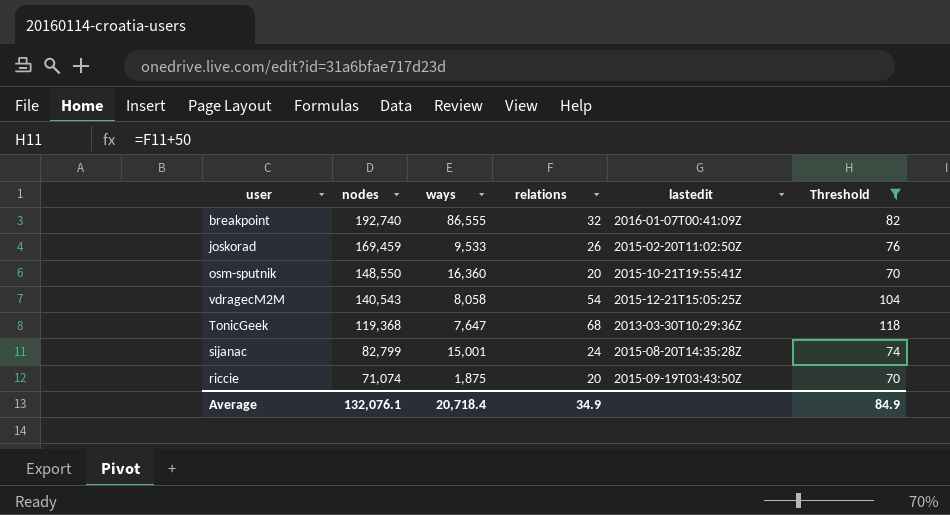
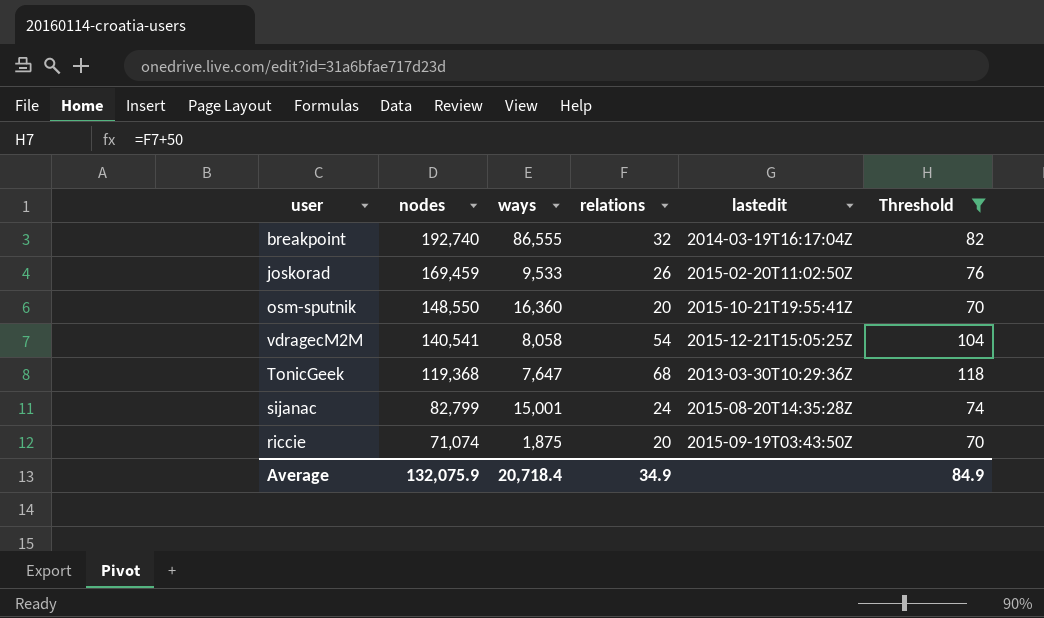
breakpoint | lastedit: 2016-01-07T00:41:09Z -> 2014-03-19T16:17:04Z
vdragecM2M | nodes: 140,543 -> 140,541
Average | nodes: 132,076.1 -> 132,075.9

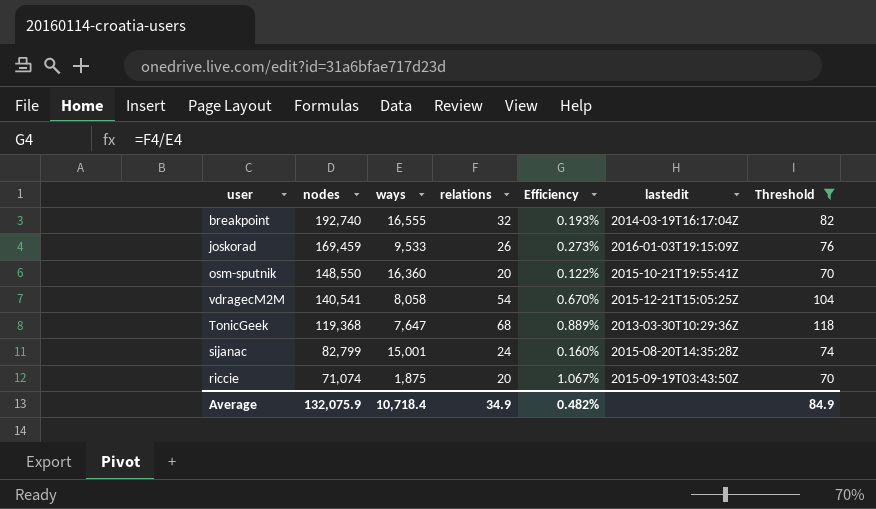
column Efficiency | formula: none -> [relations] / [ways]
breakpoint | ways: 86,555 -> 16,555
joskorad | lastedit: 2015-02-20T11:02:50Z -> 2016-01-03T19:15:09Z
Average | ways: 20,718.4 -> 10,718.4

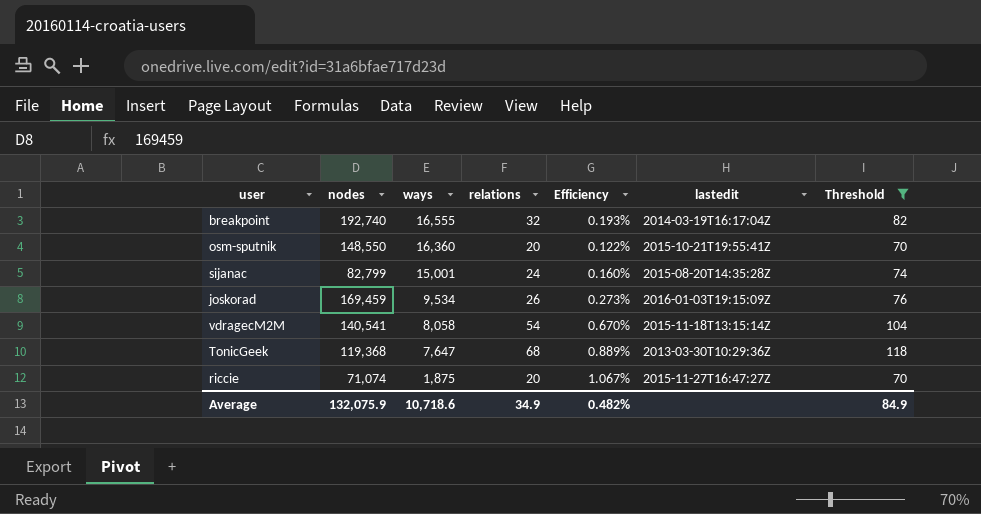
row order: nodes descending -> ways descending
joskorad | ways: 9,533 -> 9,534
vdragecM2M | lastedit: 2015-12-21T15:05:25Z -> 2015-11-18T13:15:14Z
riccie | lastedit: 2015-09-19T03:43:50Z -> 2015-11-27T16:47:27Z
Average | ways: 10,718.4 -> 10,718.6

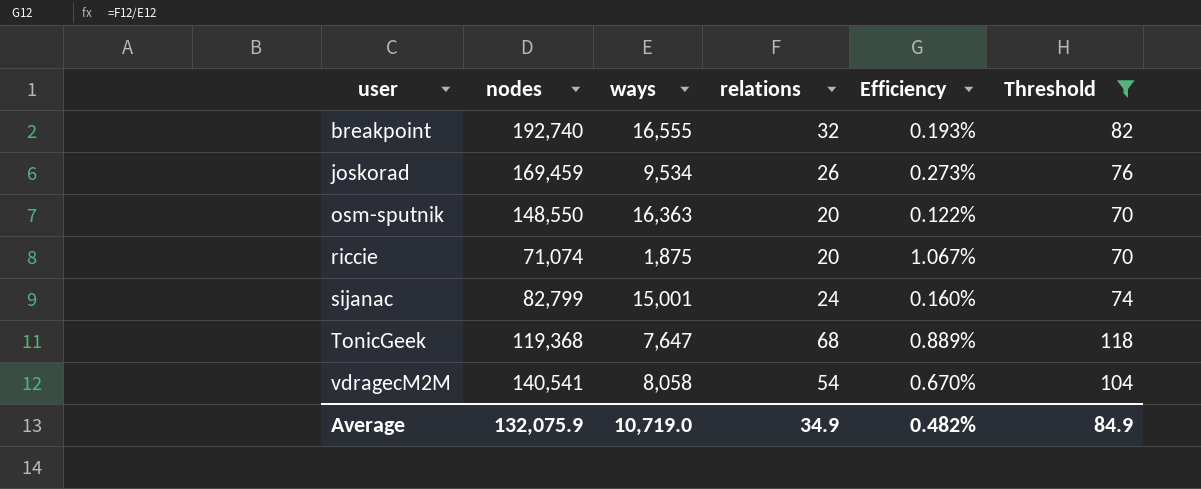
row order: ways descending -> user ascending
column lastedit | position: 6 -> none
osm-sputnik | ways: 16,360 -> 16,363
Average | ways: 10,718.6 -> 10,719.0

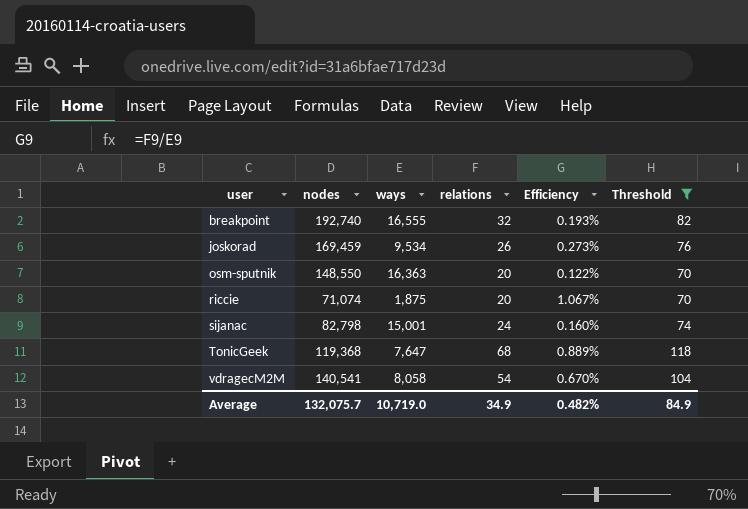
sijanac | nodes: 82,799 -> 82,798
Average | nodes: 132,075.9 -> 132,075.7

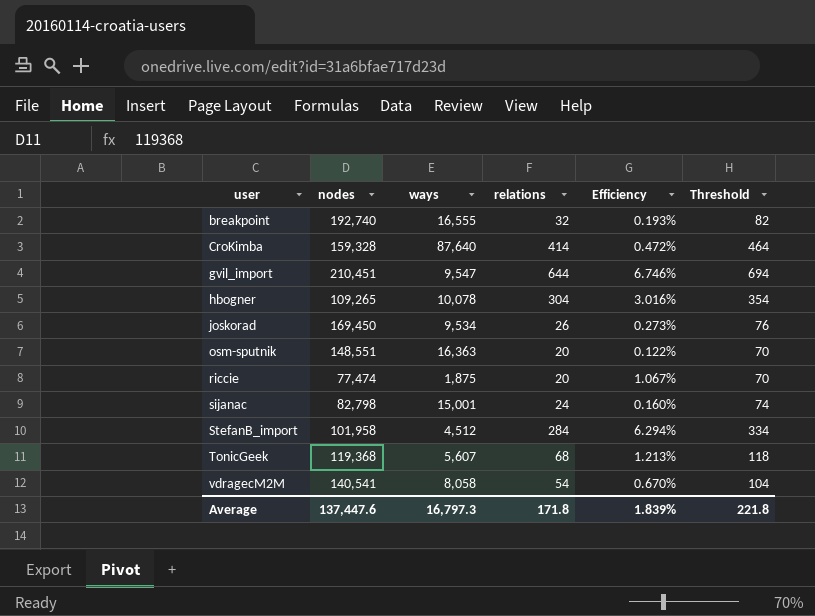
filter: Threshold <= 118 -> none
joskorad | nodes: 169,459 -> 169,450
osm-sputnik | nodes: 148,550 -> 148,551
riccie | nodes: 71,074 -> 77,474
TonicGeek | ways: 7,647 -> 5,607
TonicGeek | Efficiency: 0.889% -> 1.213%
Average | nodes: 132,075.7 -> 137,447.6
Average | ways: 10,719.0 -> 16,797.3
Average | relations: 34.9 -> 171.8
Average | Efficiency: 0.482% -> 1.839%
Average | Threshold: 84.9 -> 221.8

